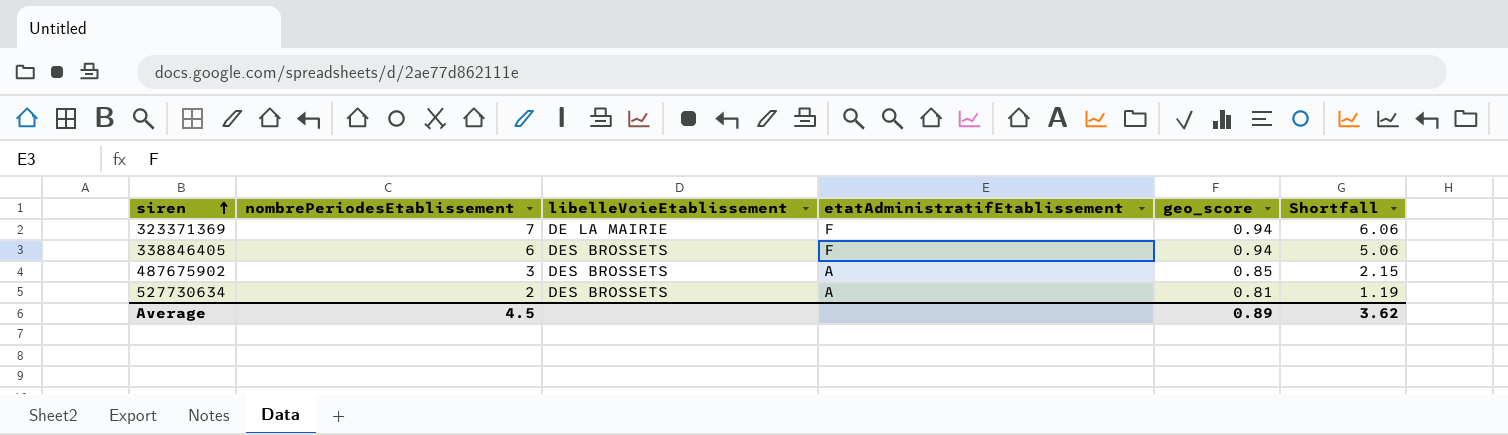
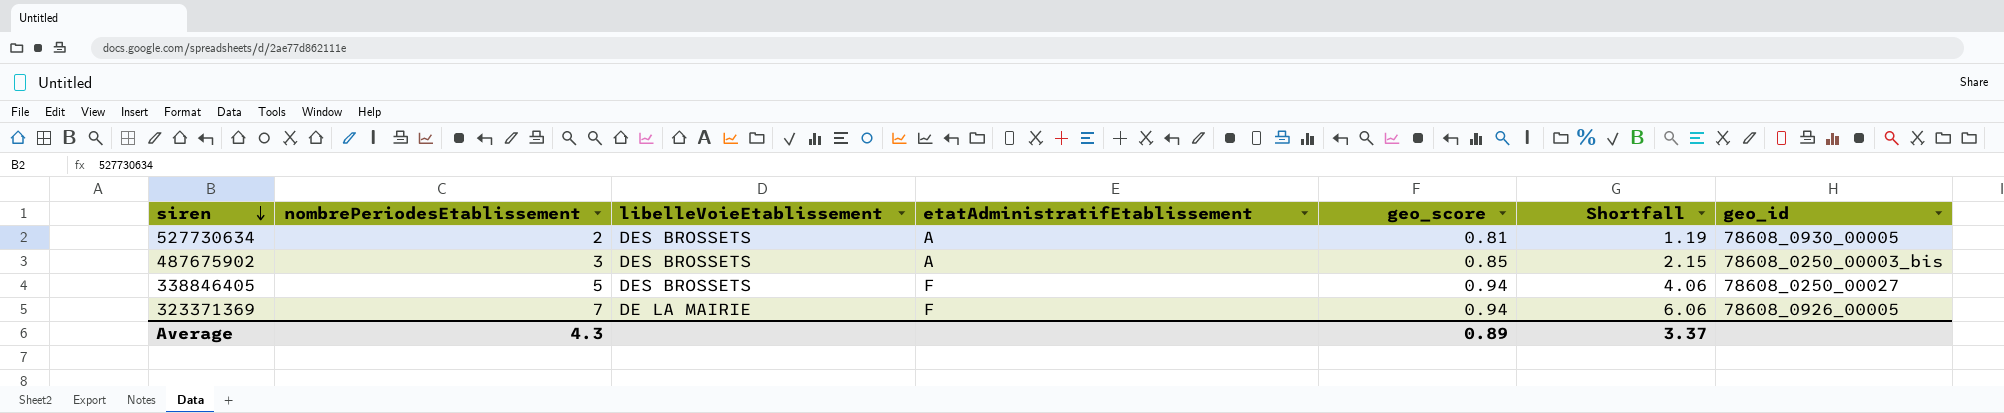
row order: siren ascending -> siren descending
column geo_id | position: none -> 7
338846405 | nombrePeriodesEtablissement: 6 -> 5
338846405 | Shortfall: 5.06 -> 4.06
Average | nombrePeriodesEtablissement: 4.5 -> 4.3
Average | Shortfall: 3.62 -> 3.37

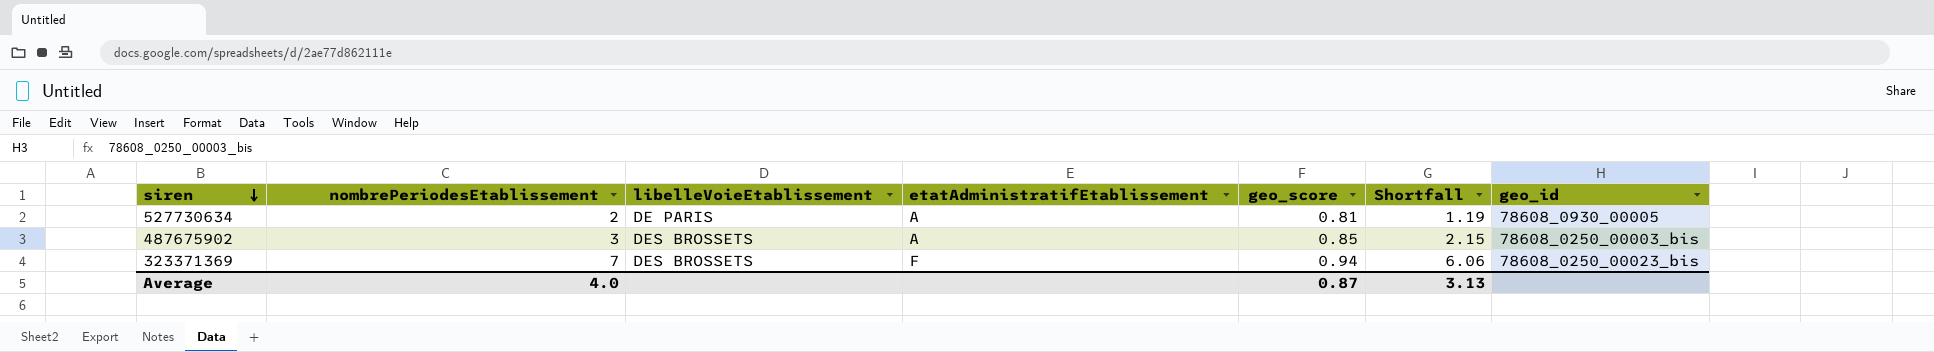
row 338846405: 5 | DES BROSSETS | F | 0.94 | 4.06 | 78608_0250_00027 -> none
527730634 | libelleVoieEtablissement: DES BROSSETS -> DE PARIS
323371369 | libelleVoieEtablissement: DE LA MAIRIE -> DES BROSSETS
323371369 | geo_id: 78608_0926_00005 -> 78608_0250_00023_bis
Average | nombrePeriodesEtablissement: 4.3 -> 4.0
Average | geo_score: 0.89 -> 0.87
Average | Shortfall: 3.37 -> 3.13

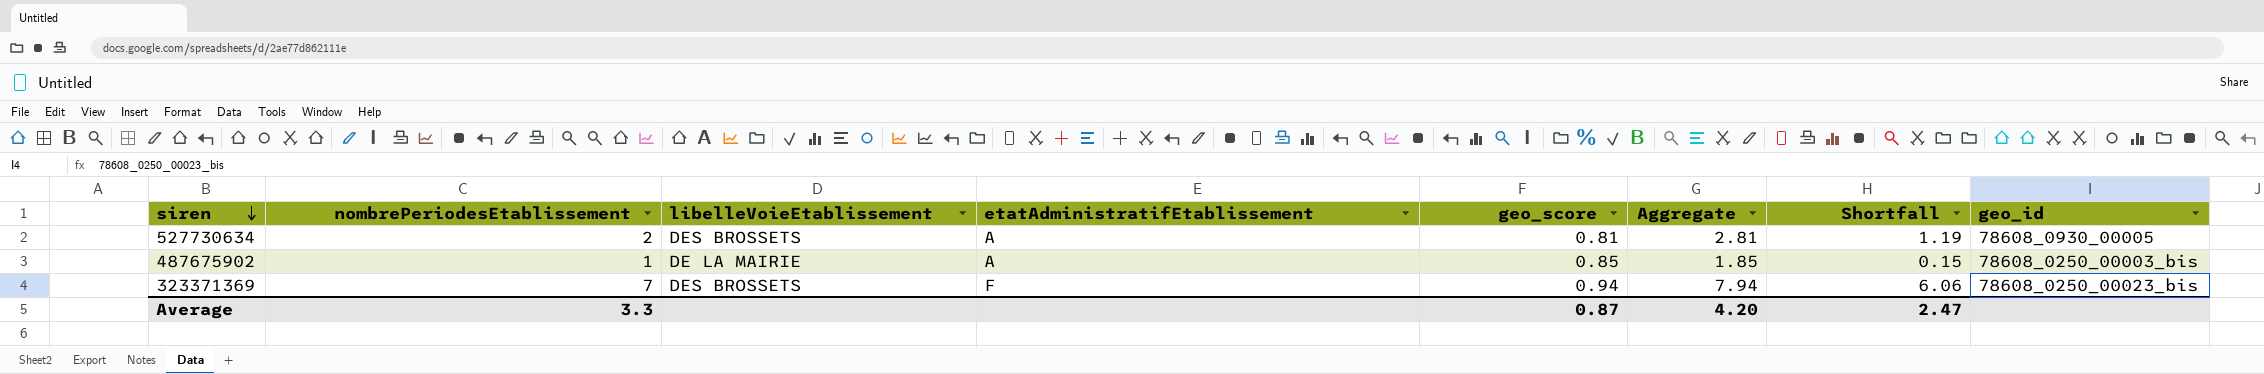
column Aggregate | formula: none -> [nombrePeriodesEtablissement] + [geo_score]
527730634 | libelleVoieEtablissement: DE PARIS -> DES BROSSETS
487675902 | nombrePeriodesEtablissement: 3 -> 1
487675902 | libelleVoieEtablissement: DES BROSSETS -> DE LA MAIRIE
487675902 | Shortfall: 2.15 -> 0.15
Average | nombrePeriodesEtablissement: 4.0 -> 3.3
Average | Shortfall: 3.13 -> 2.47

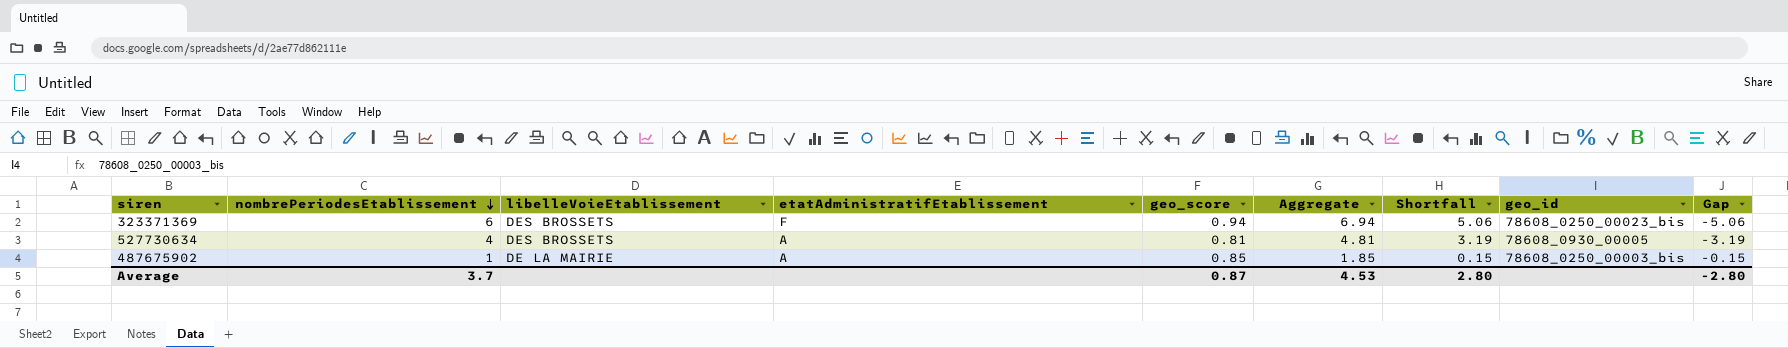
row order: siren descending -> nombrePeriodesEtablissement descending
column Gap | formula: none -> [geo_score] - [nombrePeriodesEtablissement]
323371369 | nombrePeriodesEtablissement: 7 -> 6
323371369 | Aggregate: 7.94 -> 6.94
323371369 | Shortfall: 6.06 -> 5.06
527730634 | nombrePeriodesEtablissement: 2 -> 4
527730634 | Aggregate: 2.81 -> 4.81
527730634 | Shortfall: 1.19 -> 3.19
Average | nombrePeriodesEtablissement: 3.3 -> 3.7
Average | Aggregate: 4.20 -> 4.53
Average | Shortfall: 2.47 -> 2.80

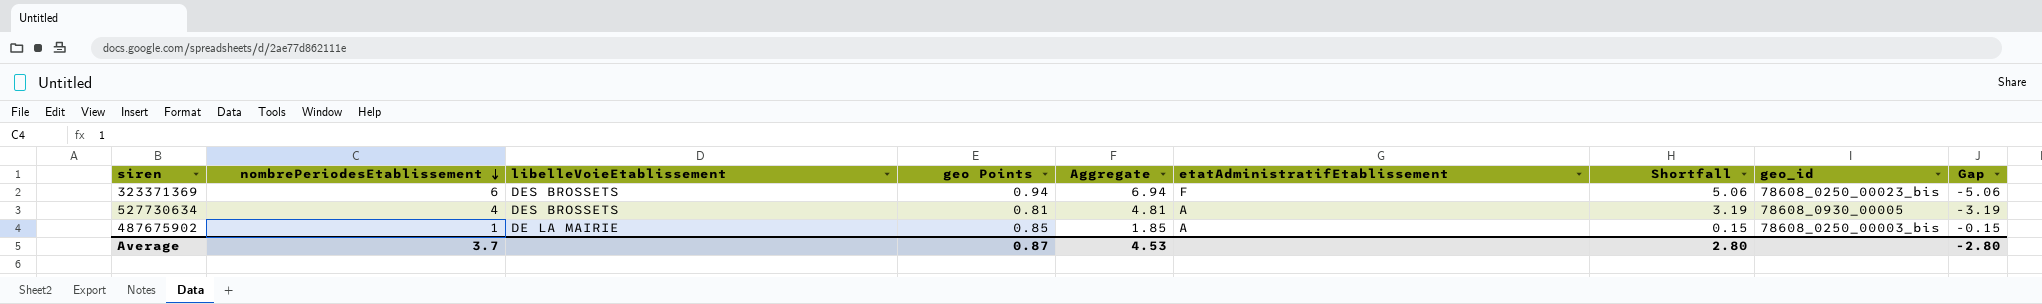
column name: geo_score -> geo Points
column etatAdministratifEtablissement | position: 4 -> 6

